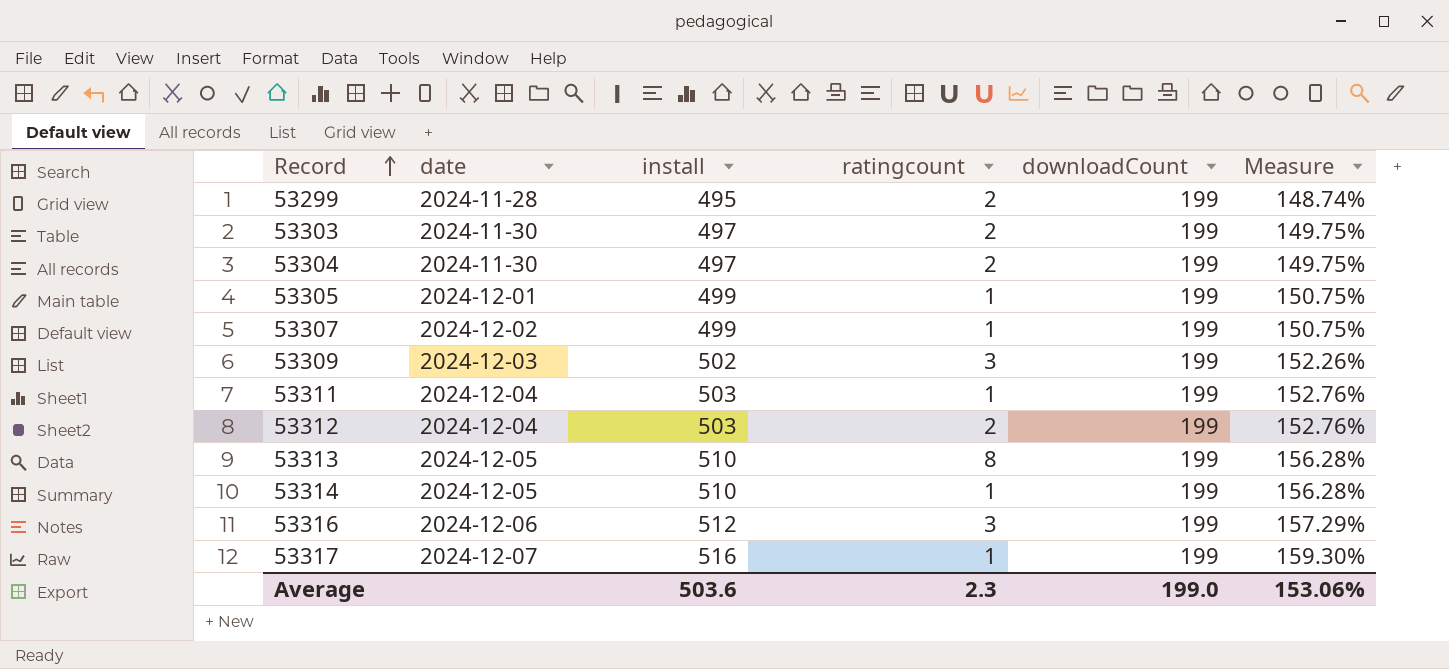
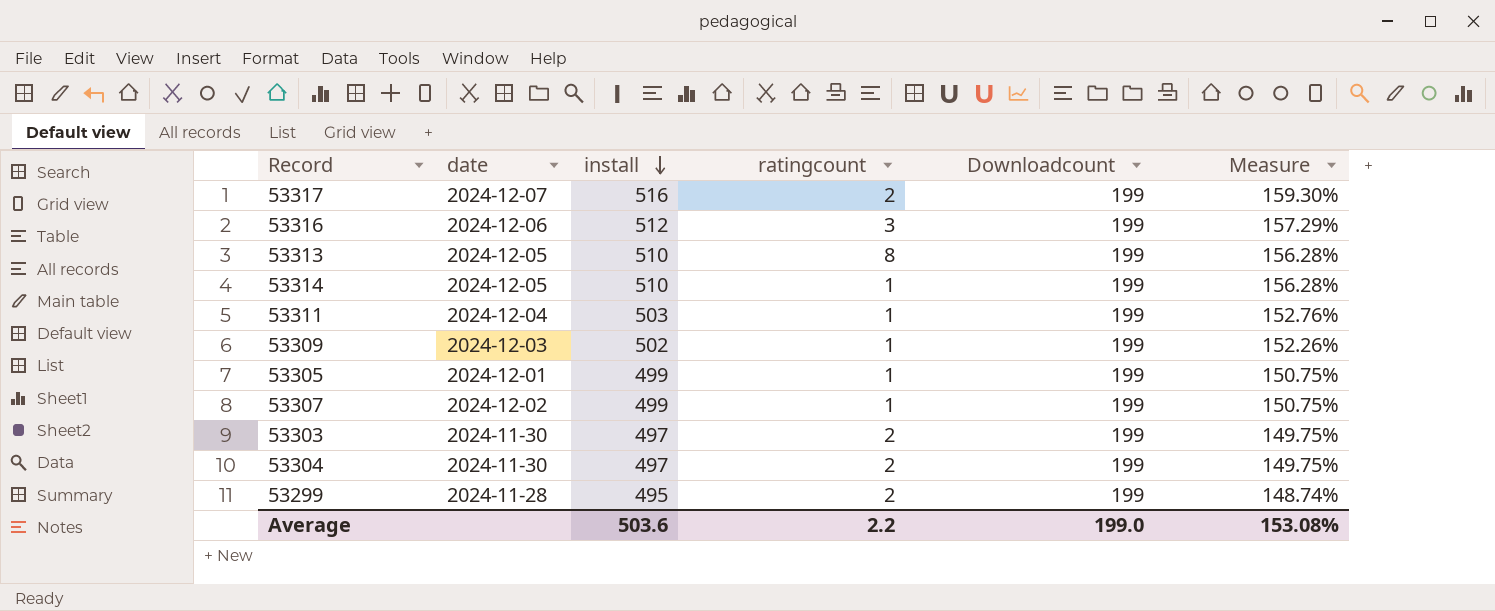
row order: Record ascending -> install descending
column name: downloadCount -> Downloadcount
row 53312: 2024-12-04 | 503 | 2 | 199 | 152.76% -> none
53317 | ratingcount: 1 -> 2
53309 | ratingcount: 3 -> 1
Average | ratingcount: 2.3 -> 2.2
Average | Measure: 153.06% -> 153.08%

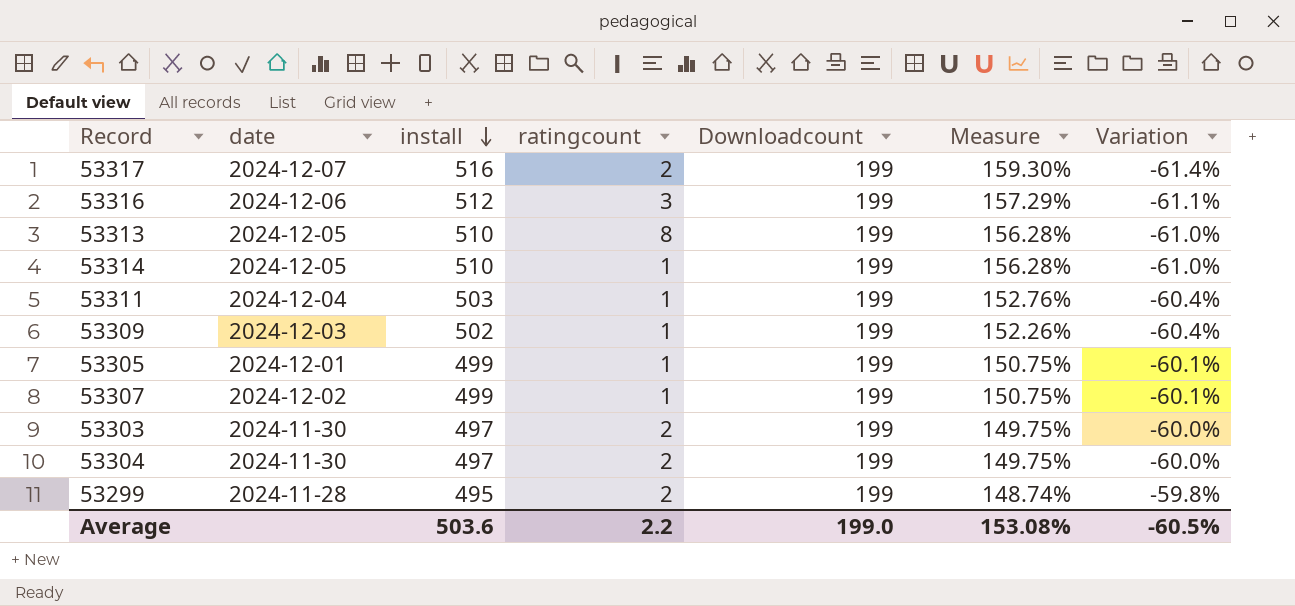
column Variation | formula: none -> ([Downloadcount] - [install]) / [install]

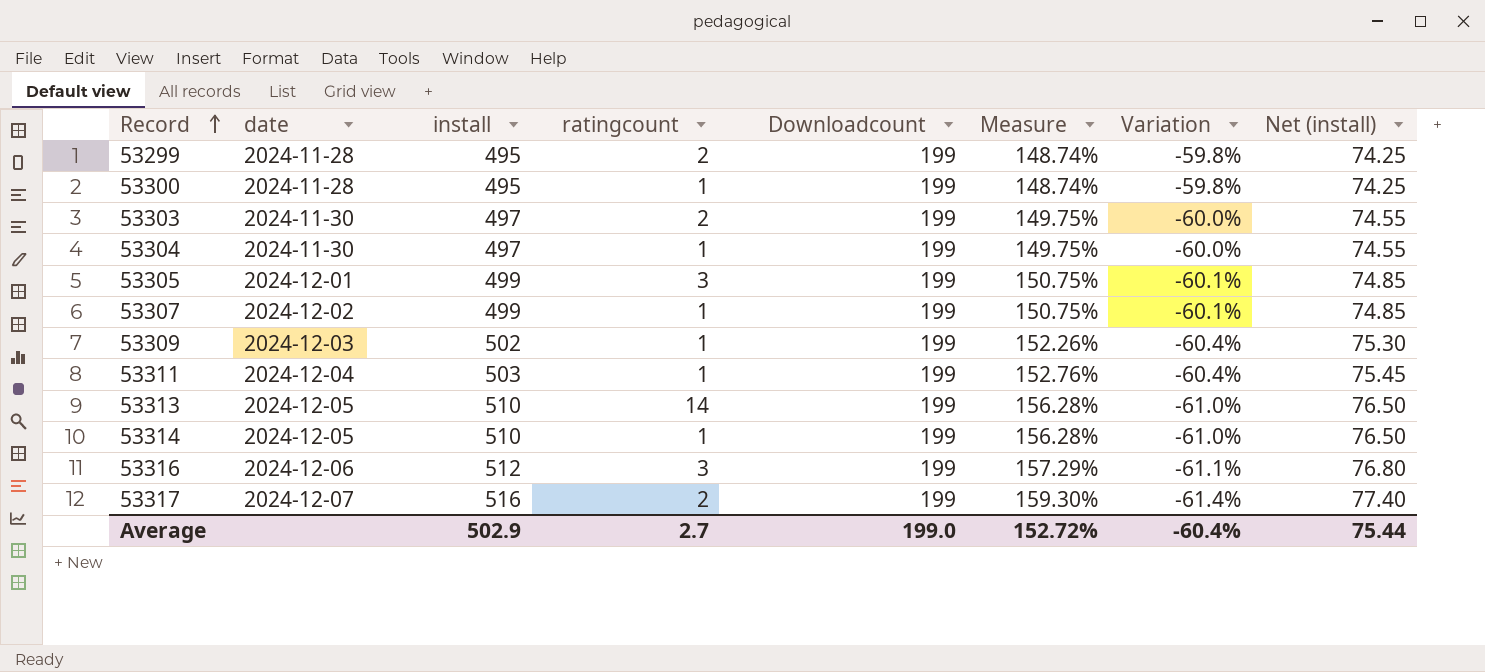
row order: install descending -> Record ascending
column Net (install) | formula: none -> [install] * 0.15
row 53300: none -> 2024-11-28 | 495 | 1 | 199 | 148.74% | -59.8% | 74.25
53304 | ratingcount: 2 -> 1
53305 | ratingcount: 1 -> 3
53313 | ratingcount: 8 -> 14
Average | install: 503.6 -> 502.9
Average | ratingcount: 2.2 -> 2.7
Average | Measure: 153.08% -> 152.72%
Average | Variation: -60.5% -> -60.4%

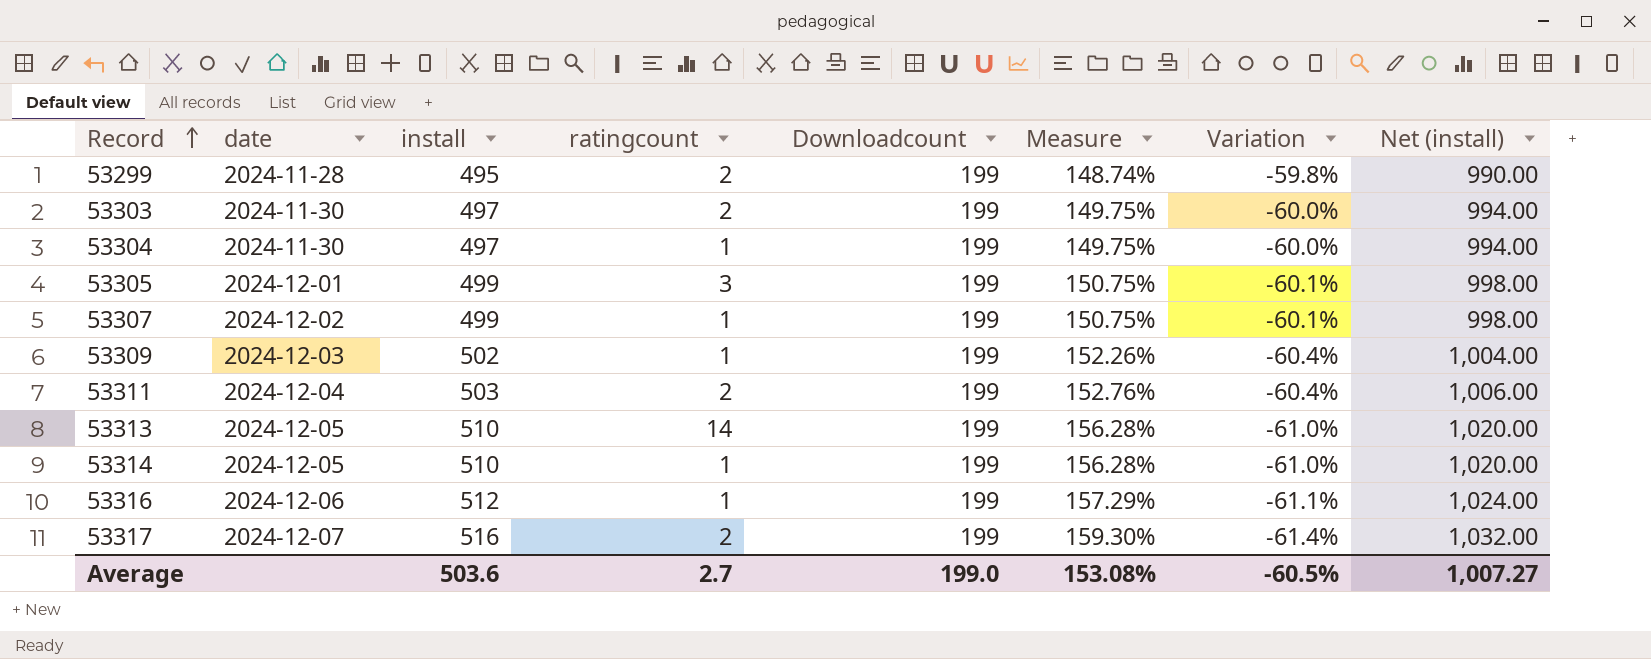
column Net (install) | formula: [install] * 0.15 -> [install] * 2
row 53300: 2024-11-28 | 495 | 1 | 199 | 148.74% | -59.8% | 74.25 -> none
53311 | ratingcount: 1 -> 2
53316 | ratingcount: 3 -> 1
Average | install: 502.9 -> 503.6
Average | Measure: 152.72% -> 153.08%
Average | Variation: -60.4% -> -60.5%
Average | Net (install): 75.44 -> 1,007.27

